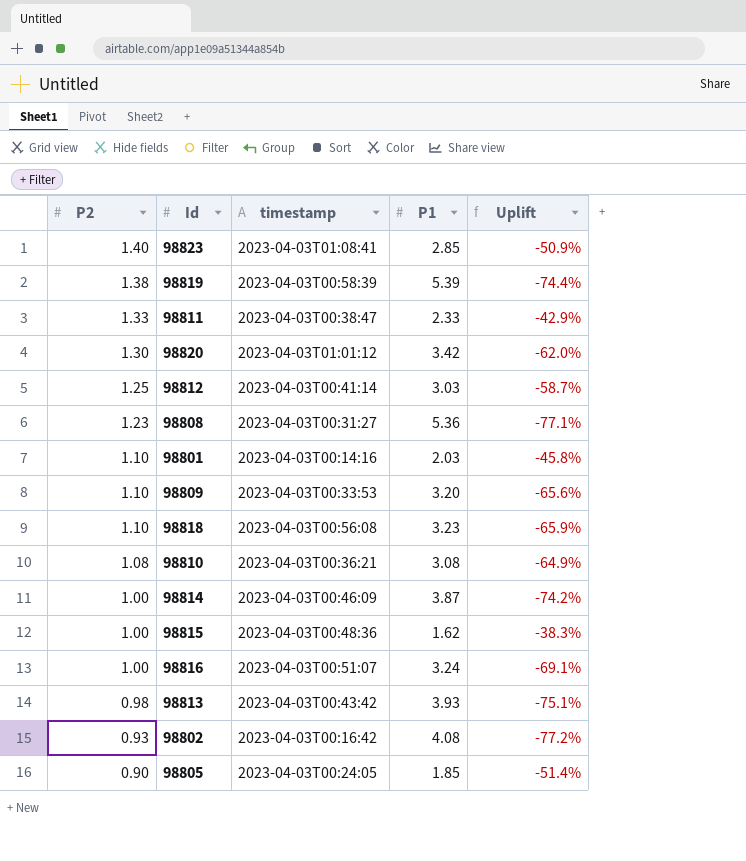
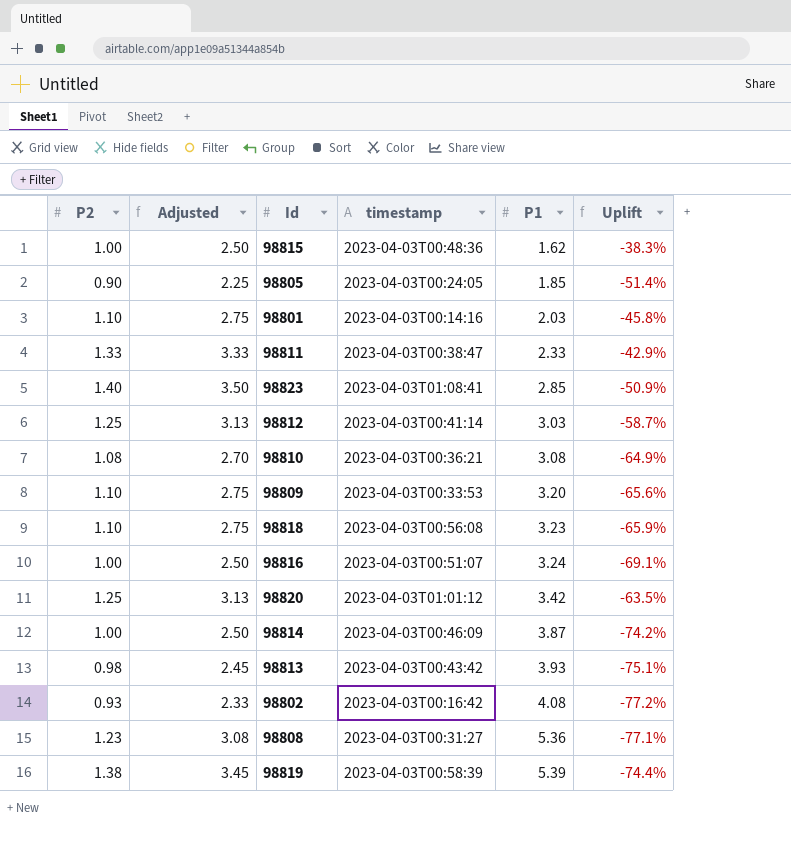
row order: P2 descending -> P1 ascending
column Adjusted | formula: none -> [P2] * 2.5
98820 | P2: 1.30 -> 1.25
98820 | Uplift: -62.0% -> -63.5%

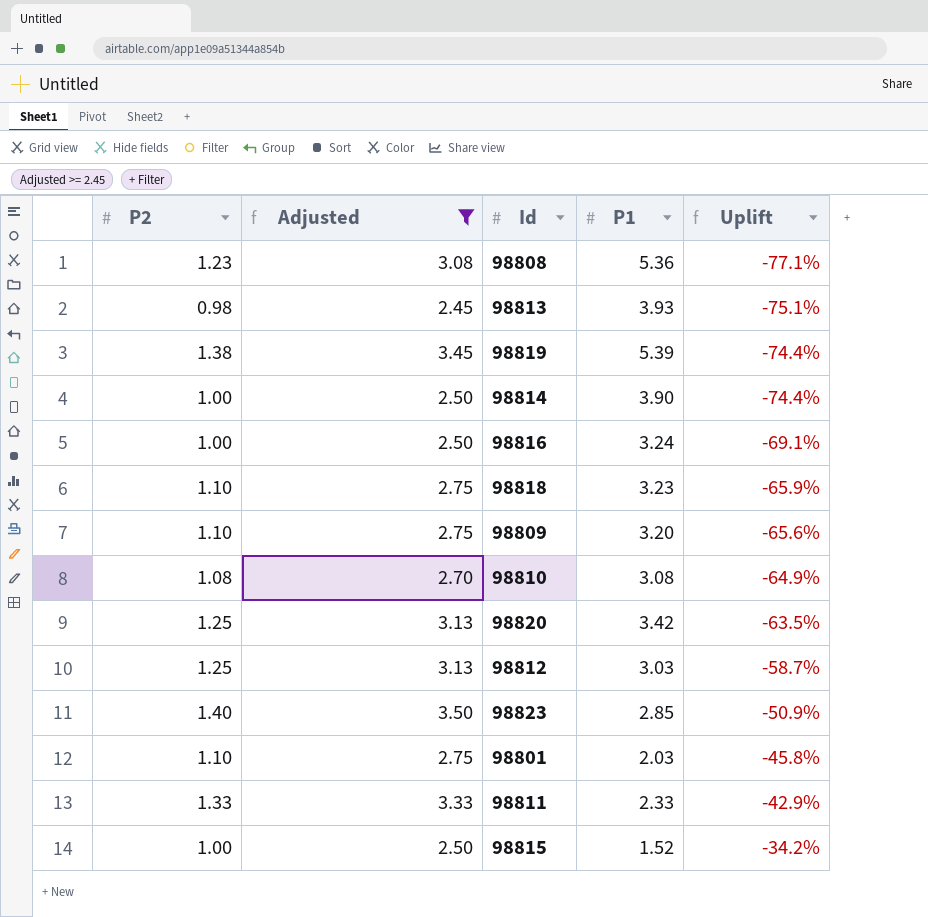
filter: none -> Adjusted >= 2.45
row order: P1 ascending -> Uplift ascending
column timestamp | position: 4 -> none
98814 | P1: 3.87 -> 3.90
98814 | Uplift: -74.2% -> -74.4%
98815 | P1: 1.62 -> 1.52
98815 | Uplift: -38.3% -> -34.2%

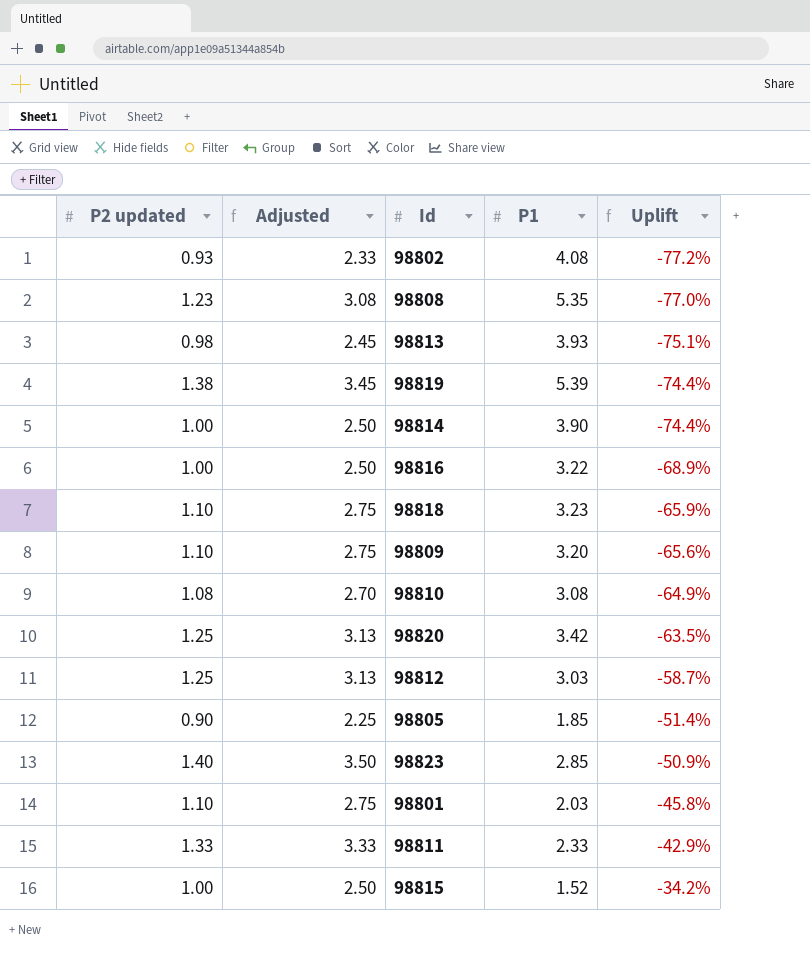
filter: Adjusted >= 2.45 -> none
column name: P2 -> P2 updated
98808 | P1: 5.36 -> 5.35
98808 | Uplift: -77.1% -> -77.0%
98816 | P1: 3.24 -> 3.22
98816 | Uplift: -69.1% -> -68.9%

